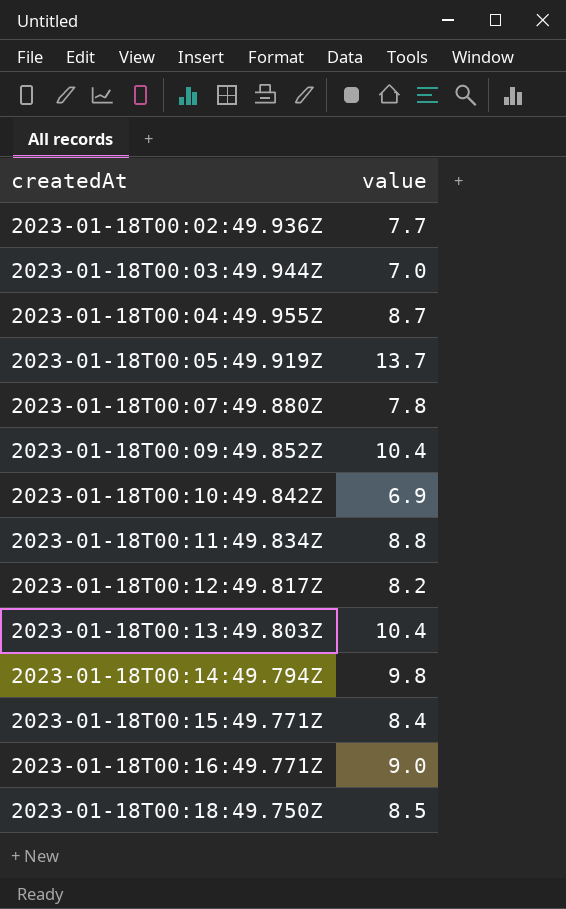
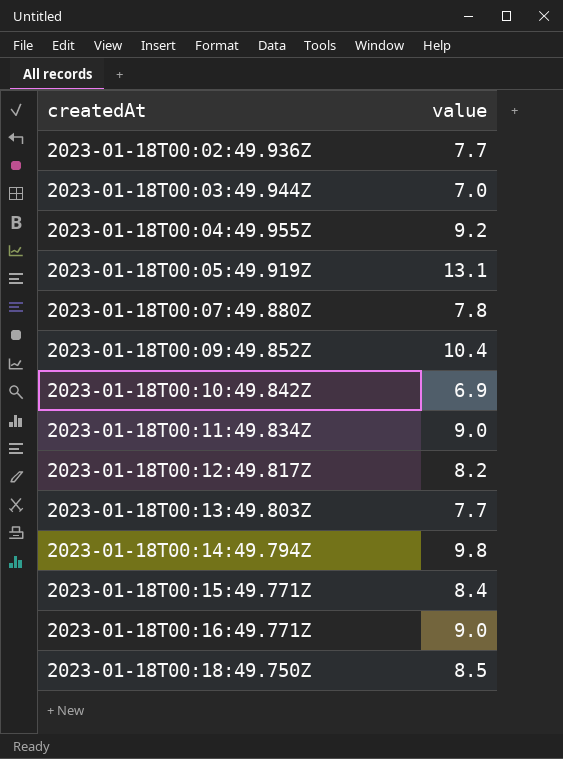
2023-01-18T00:04:49.955Z | value: 8.7 -> 9.2
2023-01-18T00:05:49.919Z | value: 13.7 -> 13.1
2023-01-18T00:11:49.834Z | value: 8.8 -> 9.0
2023-01-18T00:13:49.803Z | value: 10.4 -> 7.7

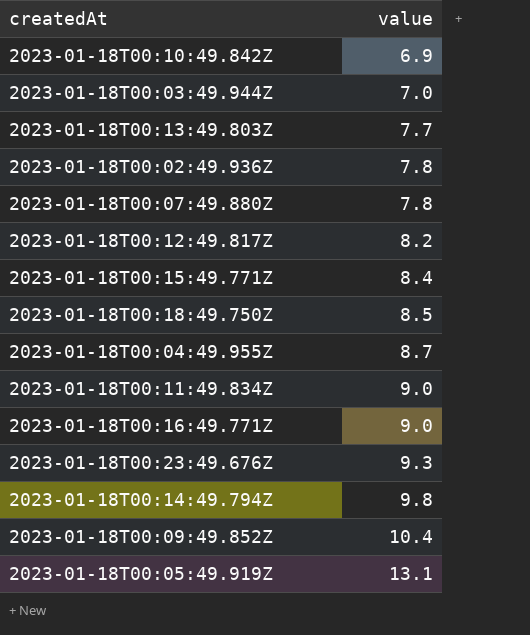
row order: createdAt ascending -> value ascending
2023-01-18T00:02:49.936Z | value: 7.7 -> 7.8
2023-01-18T00:04:49.955Z | value: 9.2 -> 8.7
row 2023-01-18T00:23:49.676Z: none -> 9.3

